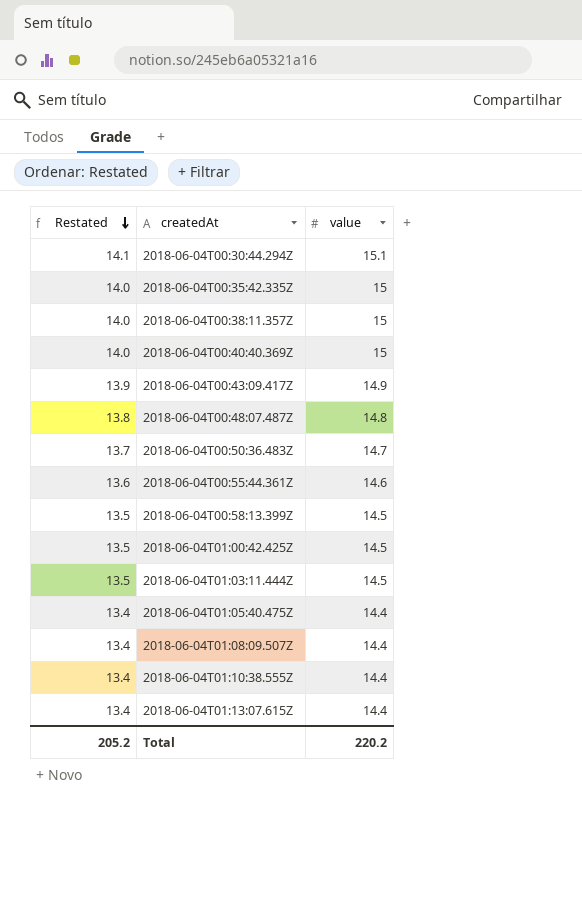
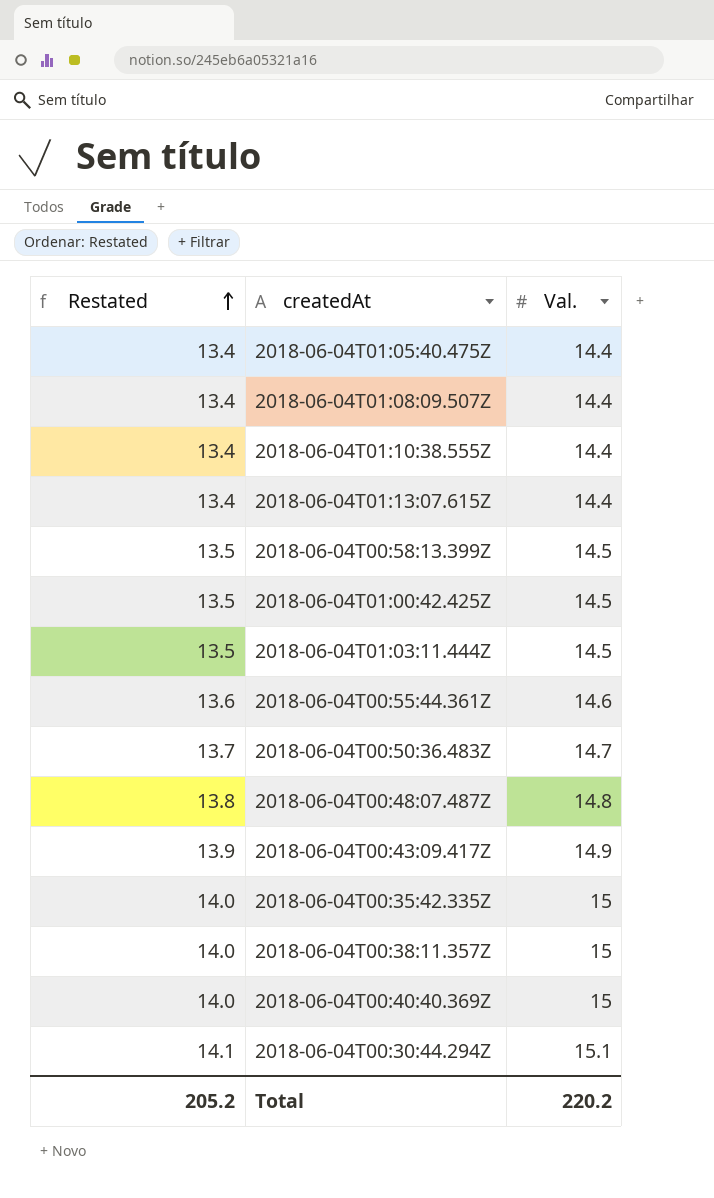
row order: Restated descending -> Restated ascending
column name: value -> Val.

